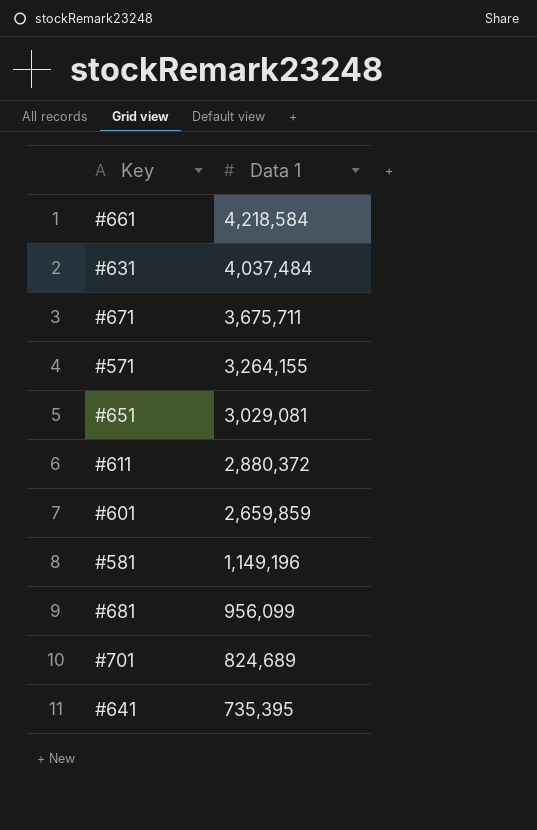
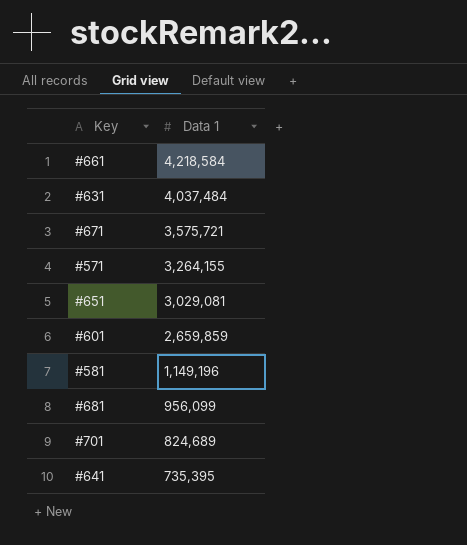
row #611: 2,880,372 -> none
#671 | Data 1: 3,675,711 -> 3,575,721

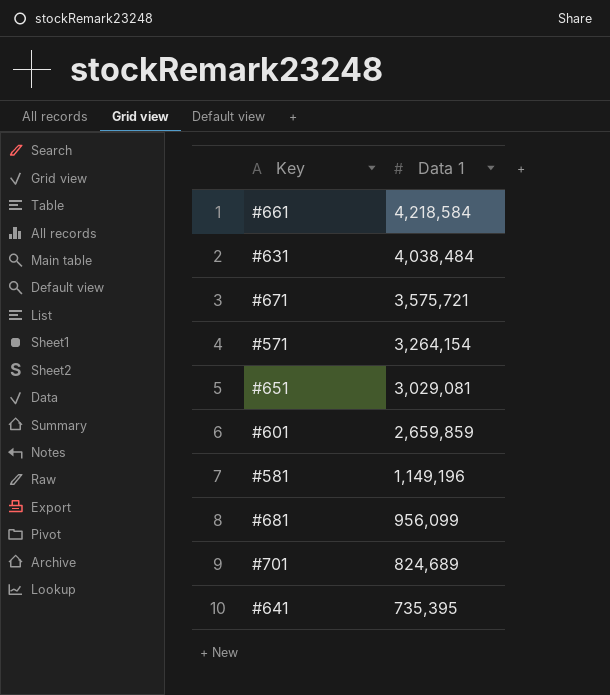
#631 | Data 1: 4,037,484 -> 4,038,484
#571 | Data 1: 3,264,155 -> 3,264,154

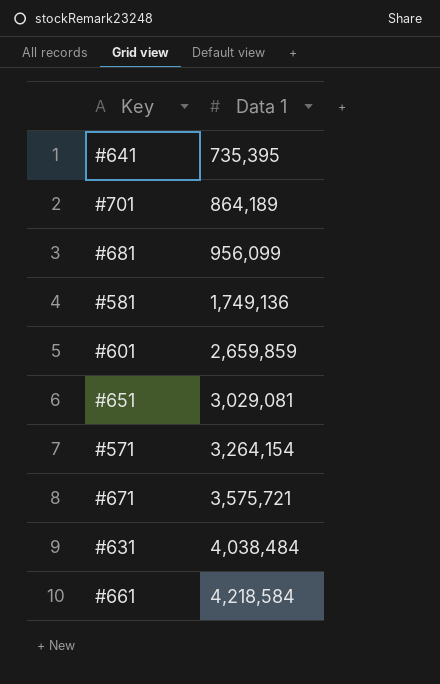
row order: Data 1 descending -> Data 1 ascending
#701 | Data 1: 824,689 -> 864,189
#581 | Data 1: 1,149,196 -> 1,749,136

